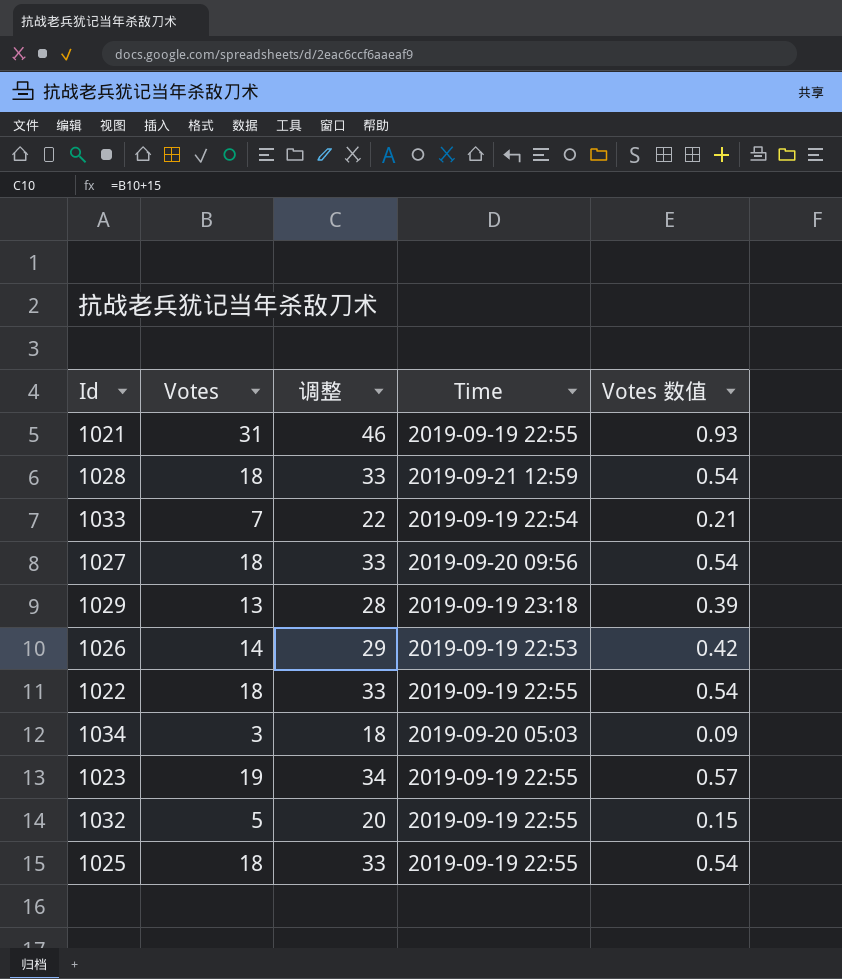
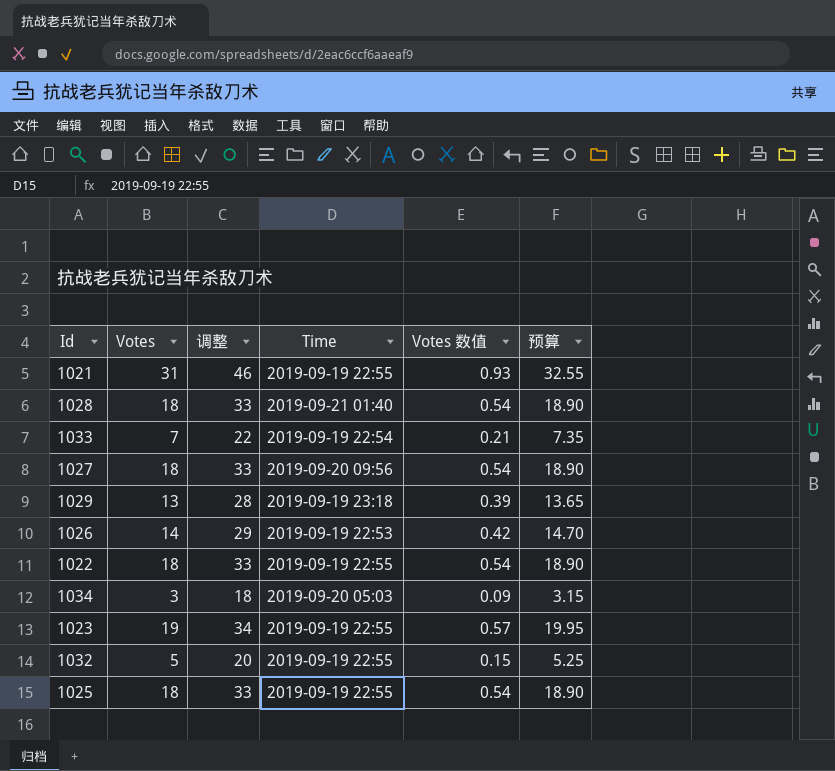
column 预算 | formula: none -> [Votes] * 1.05
1028 | Time: 2019-09-21 12:59 -> 2019-09-21 01:40

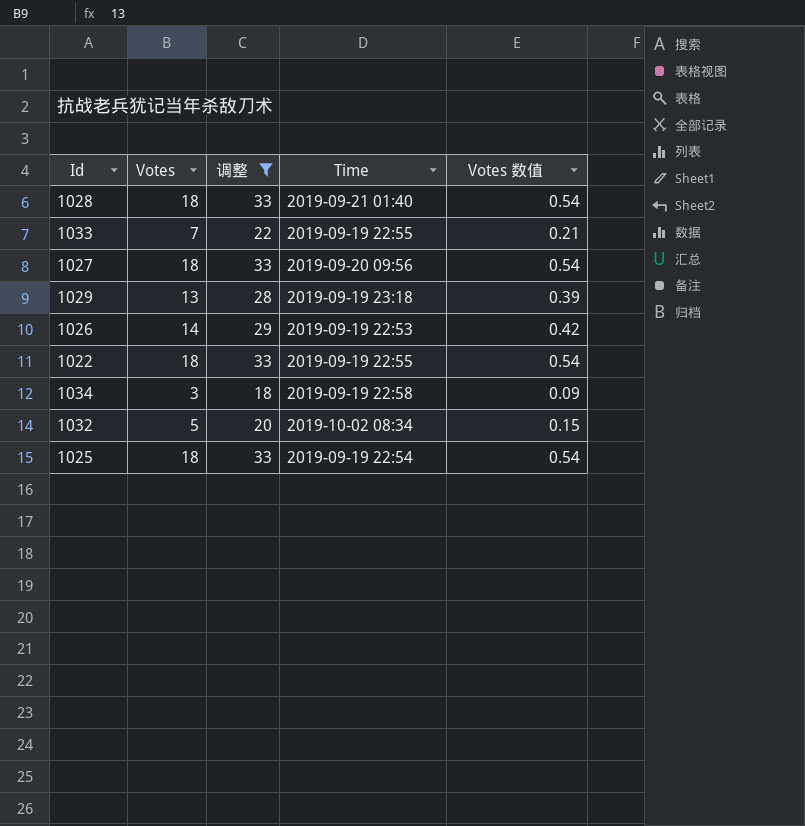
filter: none -> 调整 <= 33
column 预算 | formula: [Votes] * 1.05 -> none
1033 | Time: 2019-09-19 22:54 -> 2019-09-19 22:55
1034 | Time: 2019-09-20 05:03 -> 2019-09-19 22:58
1032 | Time: 2019-09-19 22:55 -> 2019-10-02 08:34
1025 | Time: 2019-09-19 22:55 -> 2019-09-19 22:54

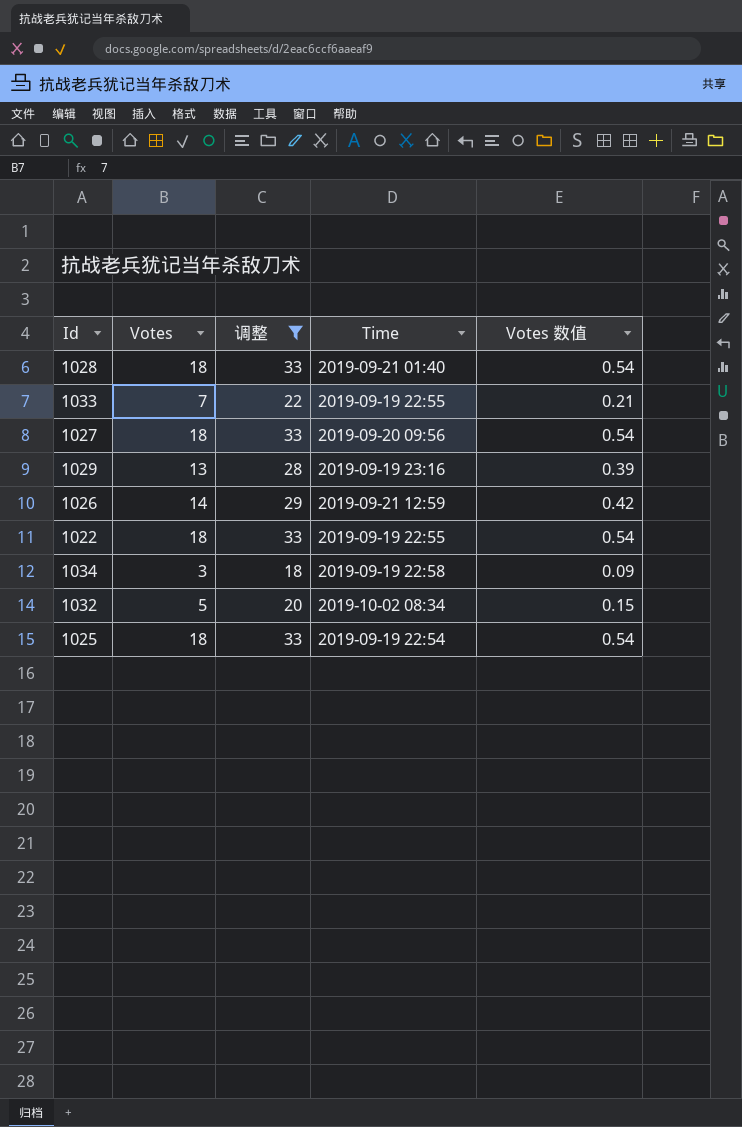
1029 | Time: 2019-09-19 23:18 -> 2019-09-19 23:16
1026 | Time: 2019-09-19 22:53 -> 2019-09-21 12:59

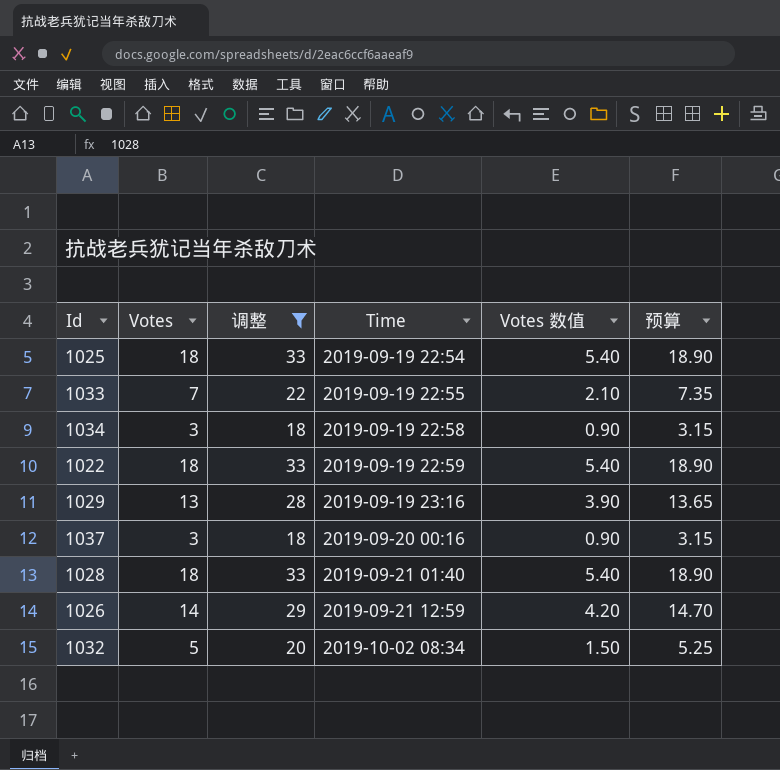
row order: none -> Time ascending
column Votes 数值 | formula: [Votes] * 0.03 -> [Votes] * 0.3
column 预算 | formula: none -> [Votes] * 1.05
row 1027: 18 | 33 | 2019-09-20 09:56 | 0.54 -> none
1022 | Time: 2019-09-19 22:55 -> 2019-09-19 22:59
row 1037: none -> 3 | 18 | 2019-09-20 00:16 | 0.90 | 3.15

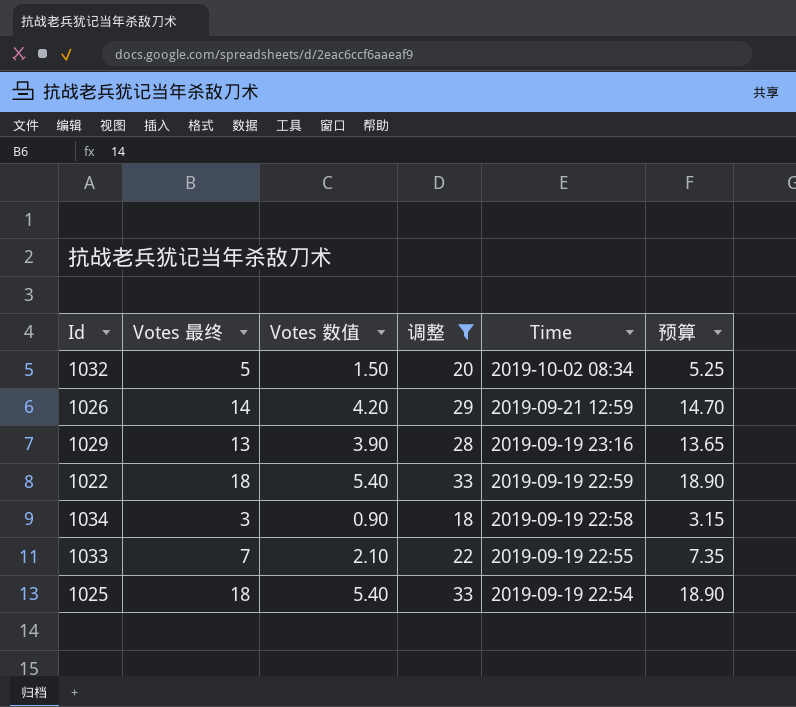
row order: Time ascending -> Time descending
column name: Votes -> Votes 最终
column Votes 数值 | position: 5 -> 3
row 1037: 3 | 18 | 2019-09-20 00:16 | 0.90 | 3.15 -> none
row 1028: 18 | 33 | 2019-09-21 01:40 | 5.40 | 18.90 -> none

